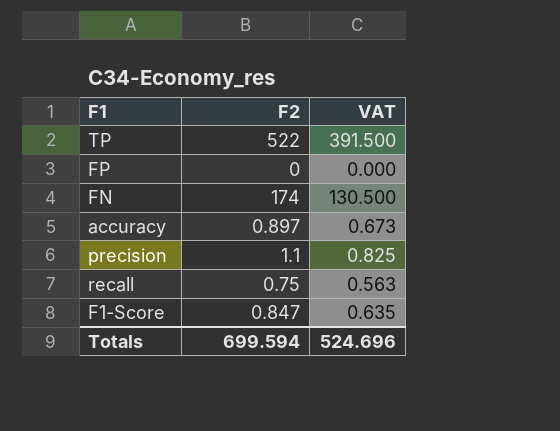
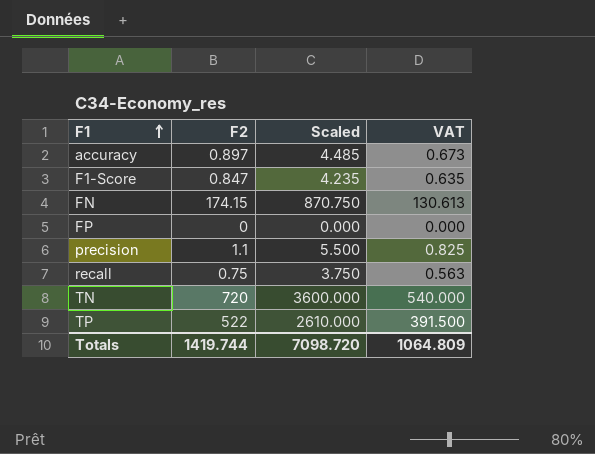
row order: none -> F1 ascending
column Scaled | formula: none -> [F2] * 5
FN | F2: 174 -> 174.15
FN | VAT: 130.500 -> 130.613
row TN: none -> 720 | 3600.000 | 540.000
Totals | F2: 699.594 -> 1419.744
Totals | VAT: 524.696 -> 1064.809

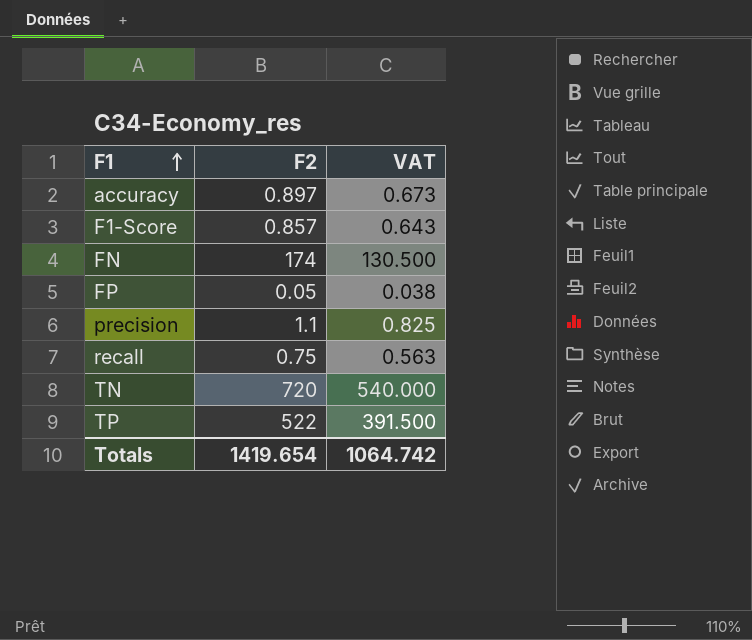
column Scaled | formula: [F2] * 5 -> none
F1-Score | F2: 0.847 -> 0.857
F1-Score | VAT: 0.635 -> 0.643
FN | F2: 174.15 -> 174
FN | VAT: 130.613 -> 130.500
FP | F2: 0 -> 0.05
FP | VAT: 0.000 -> 0.038
Totals | F2: 1419.744 -> 1419.654
Totals | VAT: 1064.809 -> 1064.742

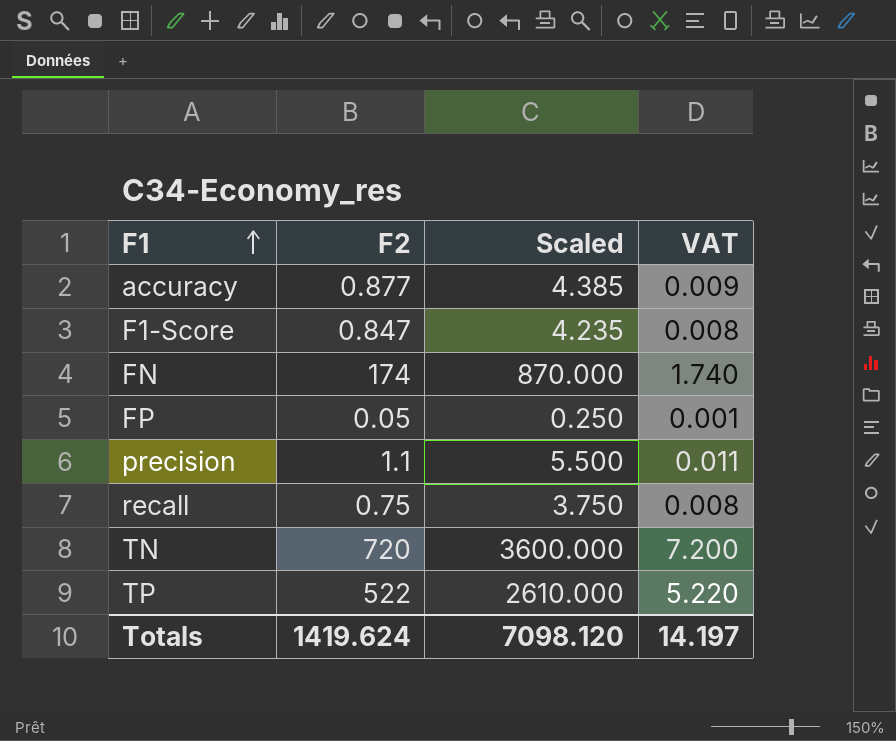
column Scaled | formula: none -> [F2] * 5
column VAT | formula: [F2] * 0.75 -> [F2] * 0.01
accuracy | F2: 0.897 -> 0.877
F1-Score | F2: 0.857 -> 0.847
Totals | F2: 1419.654 -> 1419.624
Totals | VAT: 1064.742 -> 14.197

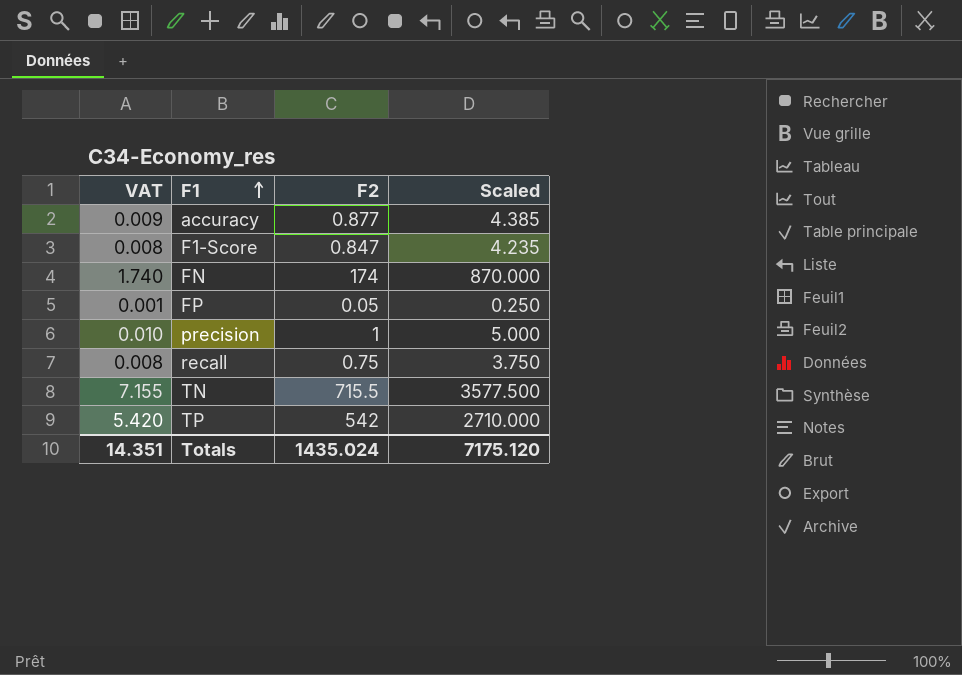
column VAT | position: 4 -> 1
precision | VAT: 0.011 -> 0.010
precision | F2: 1.1 -> 1
precision | Scaled: 5.500 -> 5.000
TN | VAT: 7.200 -> 7.155
TN | F2: 720 -> 715.5
TN | Scaled: 3600.000 -> 3577.500
TP | VAT: 5.220 -> 5.420
TP | F2: 522 -> 542
TP | Scaled: 2610.000 -> 2710.000
Totals | VAT: 14.197 -> 14.351
Totals | F2: 1419.624 -> 1435.024
Totals | Scaled: 7098.120 -> 7175.120

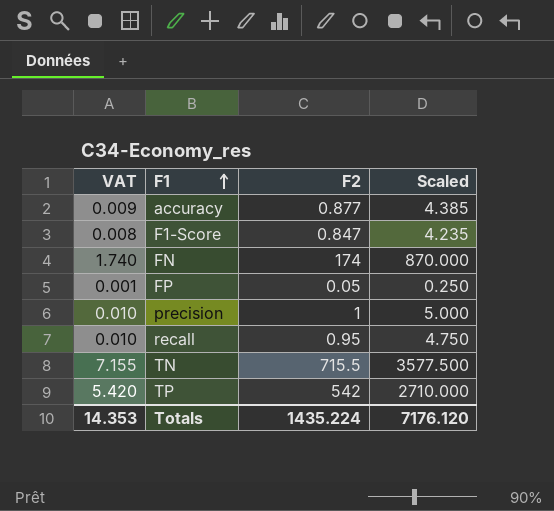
recall | VAT: 0.008 -> 0.010
recall | F2: 0.75 -> 0.95
recall | Scaled: 3.750 -> 4.750
Totals | VAT: 14.351 -> 14.353
Totals | F2: 1435.024 -> 1435.224
Totals | Scaled: 7175.120 -> 7176.120

